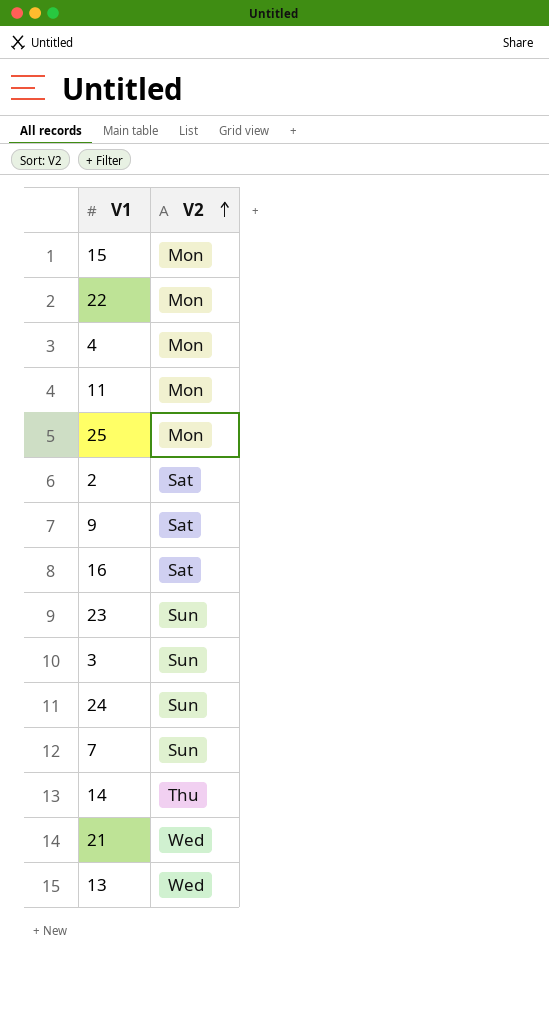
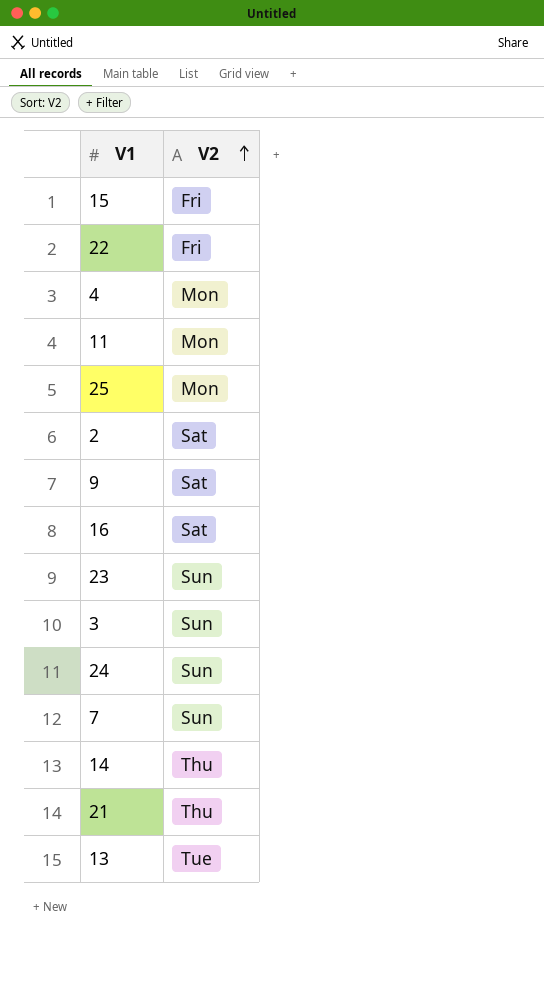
15 | V2: Mon -> Fri
22 | V2: Mon -> Fri
21 | V2: Wed -> Thu
13 | V2: Wed -> Tue

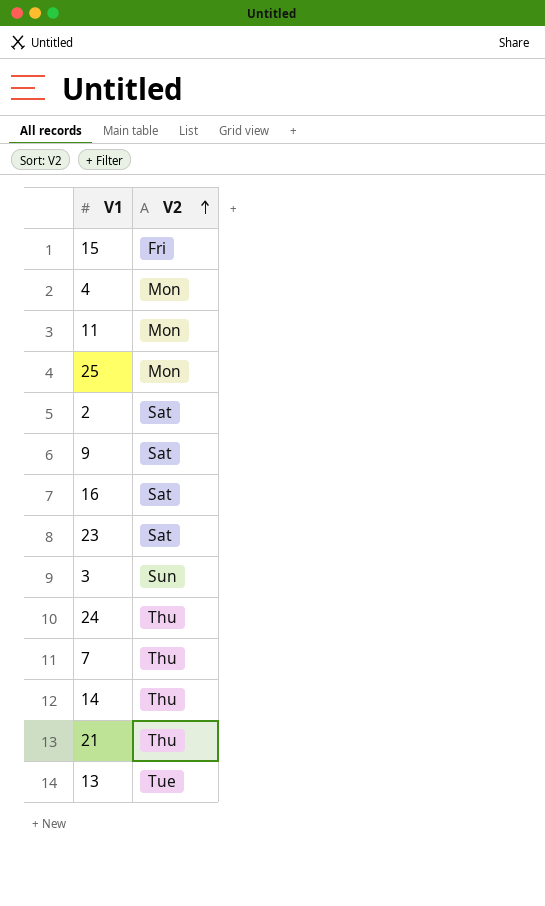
row 22: Fri -> none
23 | V2: Sun -> Sat
24 | V2: Sun -> Thu
7 | V2: Sun -> Thu

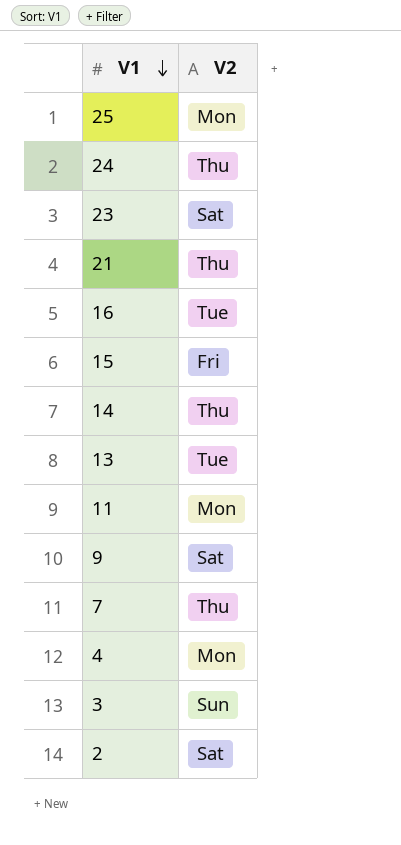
row order: V2 ascending -> V1 descending
16 | V2: Sat -> Tue

